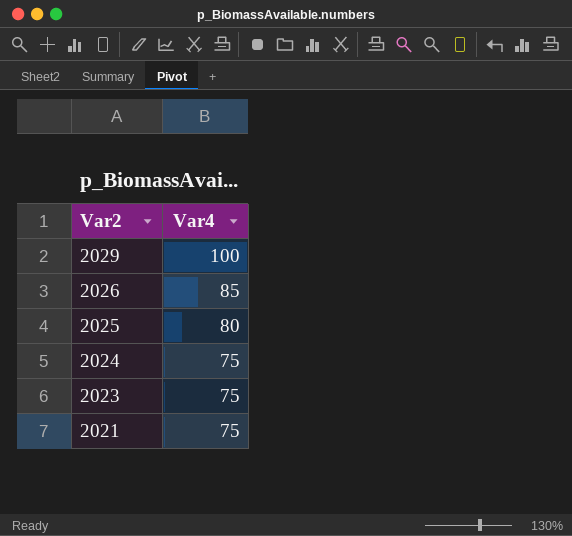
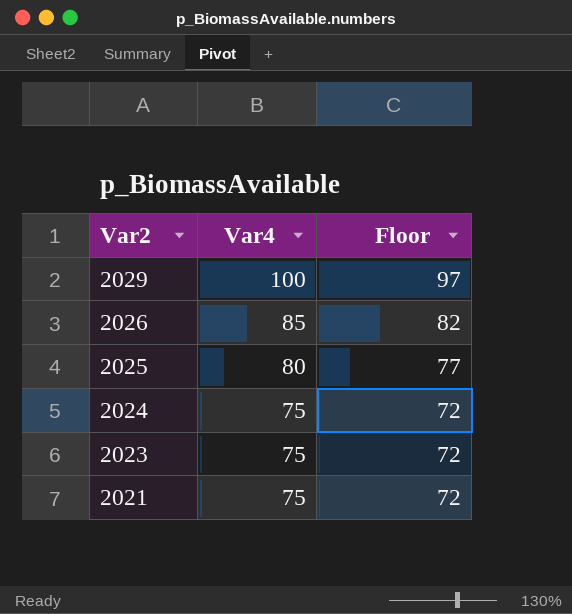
column Floor | formula: none -> [Var4] - 3

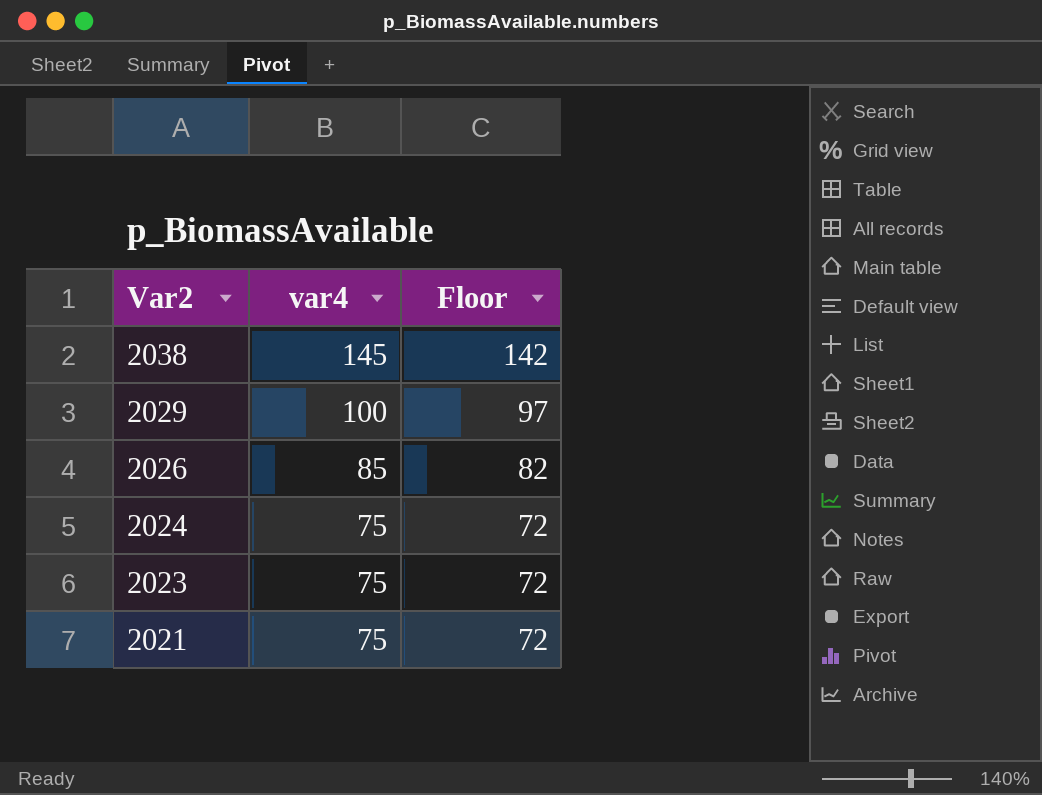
column name: Var4 -> var4
row 2025: 80 | 77 -> none
row 2038: none -> 145 | 142

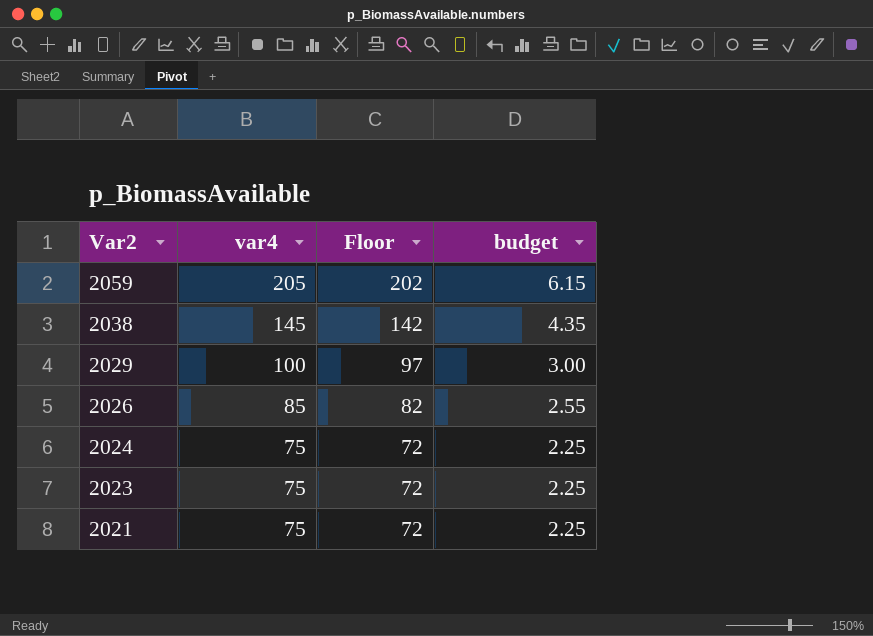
column budget | formula: none -> [var4] * 0.03
row 2059: none -> 205 | 202 | 6.15

